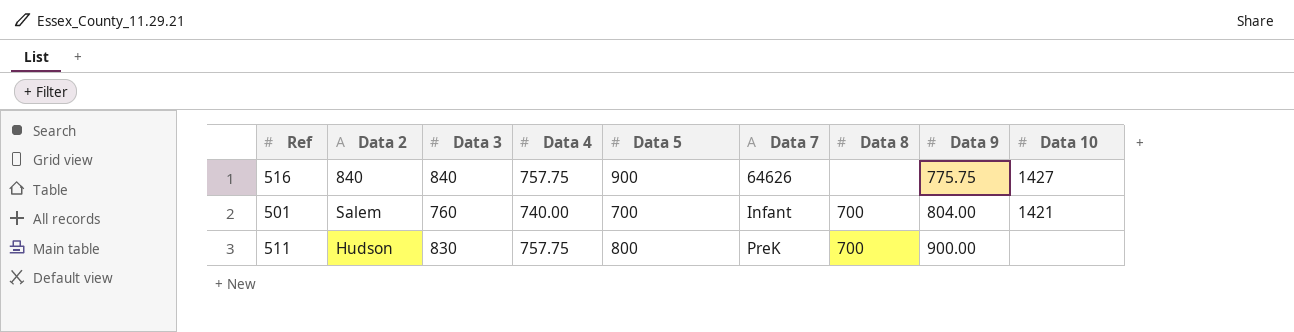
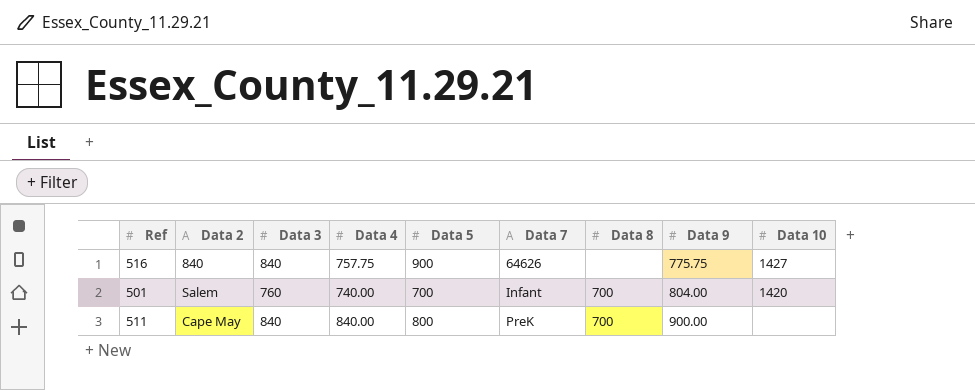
501 | Data 10: 1421 -> 1420
511 | Data 2: Hudson -> Cape May
511 | Data 3: 830 -> 840
511 | Data 4: 757.75 -> 840.00

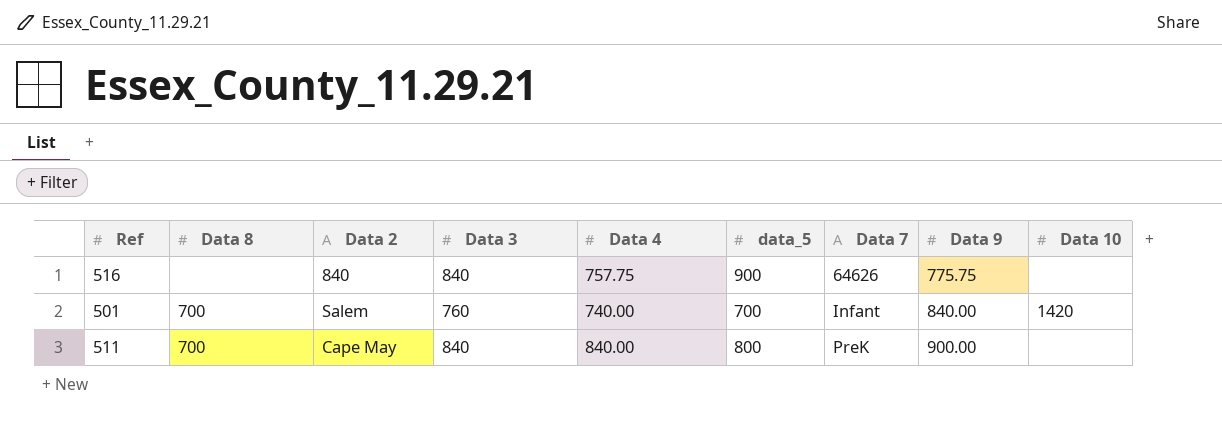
column Data 8 | position: 7 -> 2
column name: Data 5 -> data_5
516 | Data 10: 1427 -> none
501 | Data 9: 804.00 -> 840.00

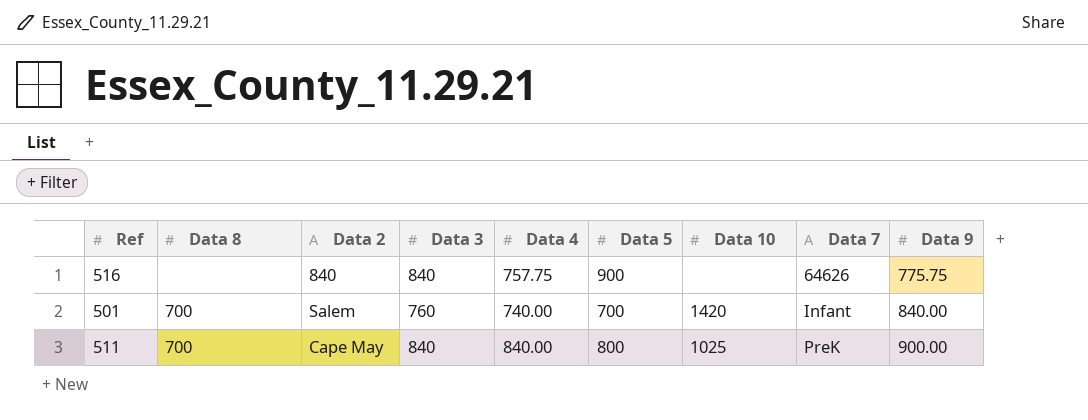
column name: data_5 -> Data 5
column Data 10 | position: 9 -> 7
511 | Data 10: none -> 1025

